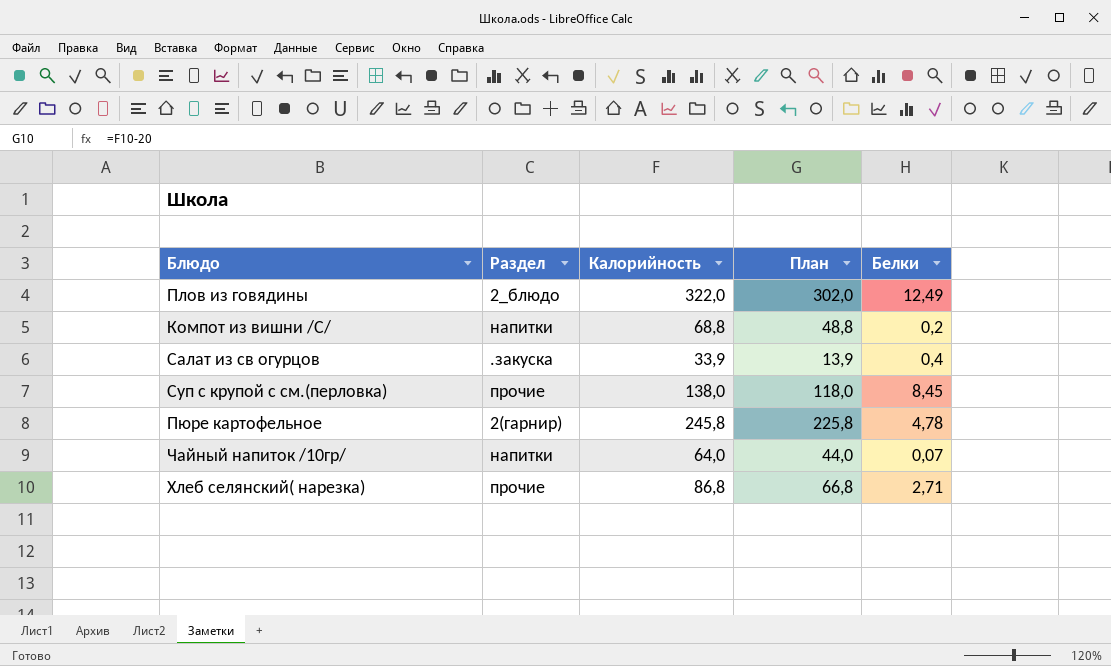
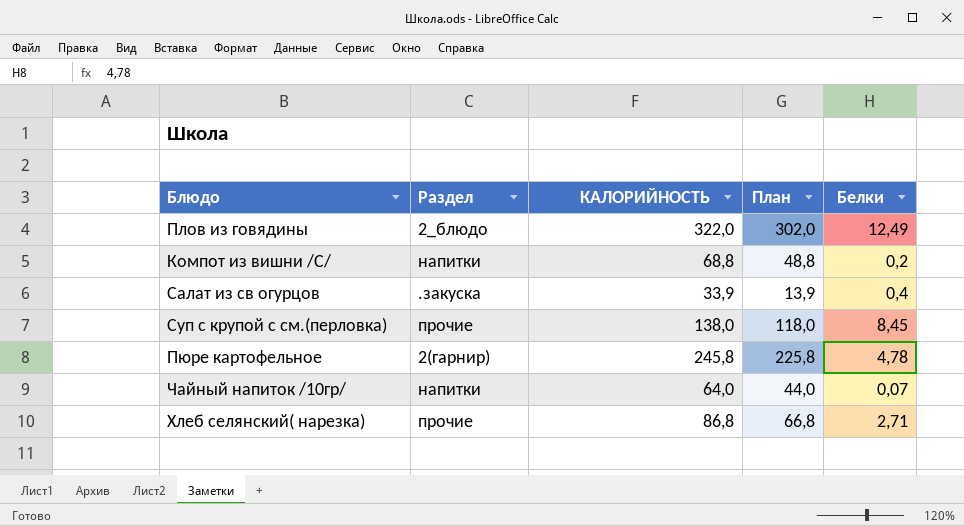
column name: Калорийность -> КАЛОРИЙНОСТЬ

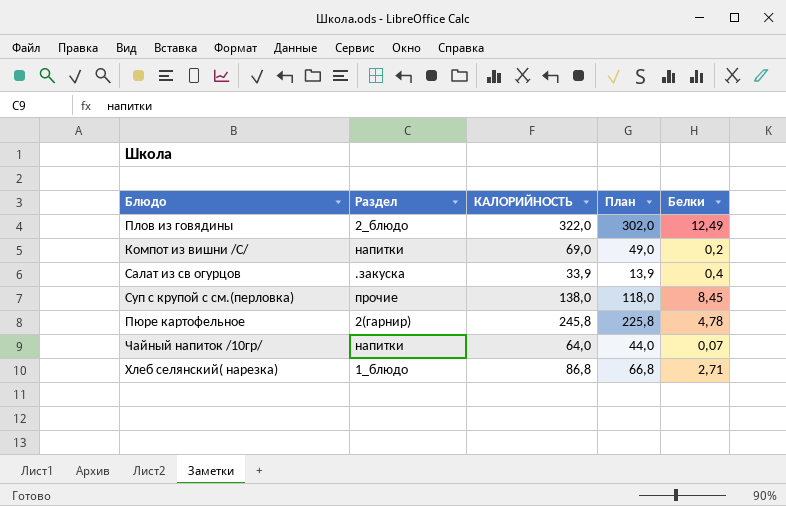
Компот из вишни /С/ | КАЛОРИЙНОСТЬ: 68,8 -> 69,0
Компот из вишни /С/ | План: 48,8 -> 49,0
Хлеб селянский( нарезка) | Раздел: прочие -> 1_блюдо

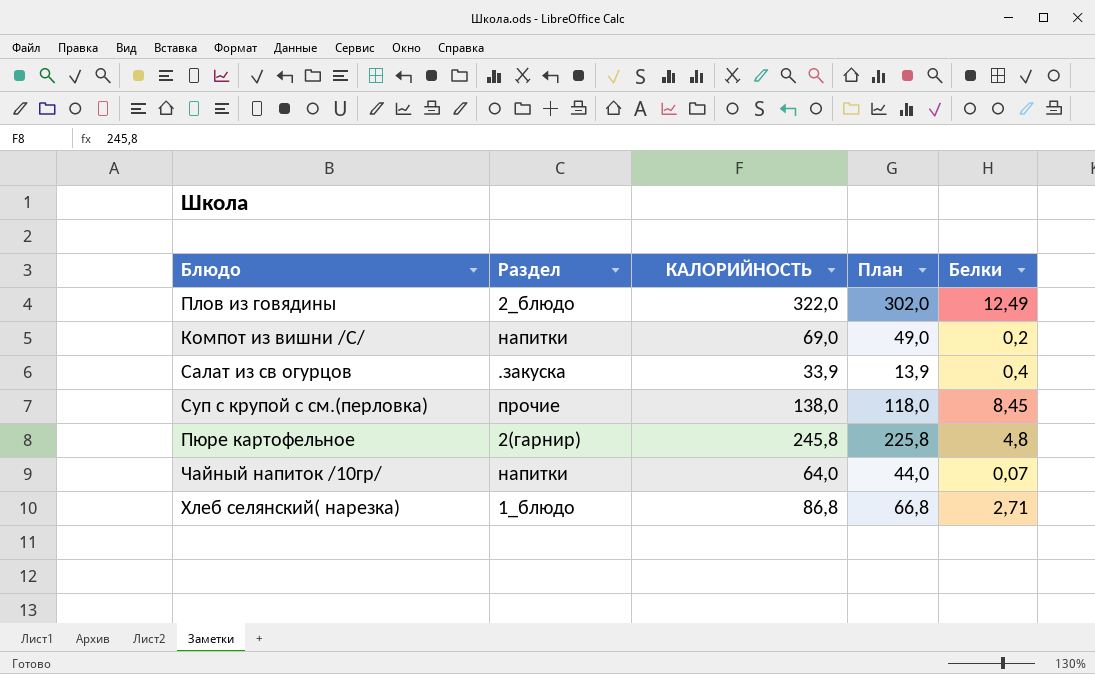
Пюре картофельное | Белки: 4,78 -> 4,8

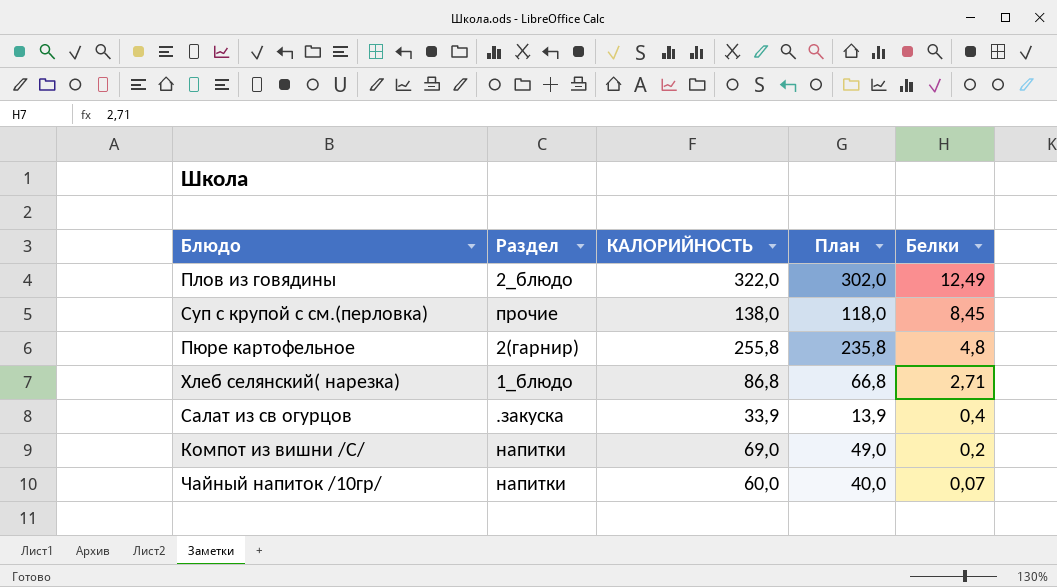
row order: none -> Белки descending
Пюре картофельное | КАЛОРИЙНОСТЬ: 245,8 -> 255,8
Пюре картофельное | План: 225,8 -> 235,8
Чайный напиток /10гр/ | КАЛОРИЙНОСТЬ: 64,0 -> 60,0
Чайный напиток /10гр/ | План: 44,0 -> 40,0

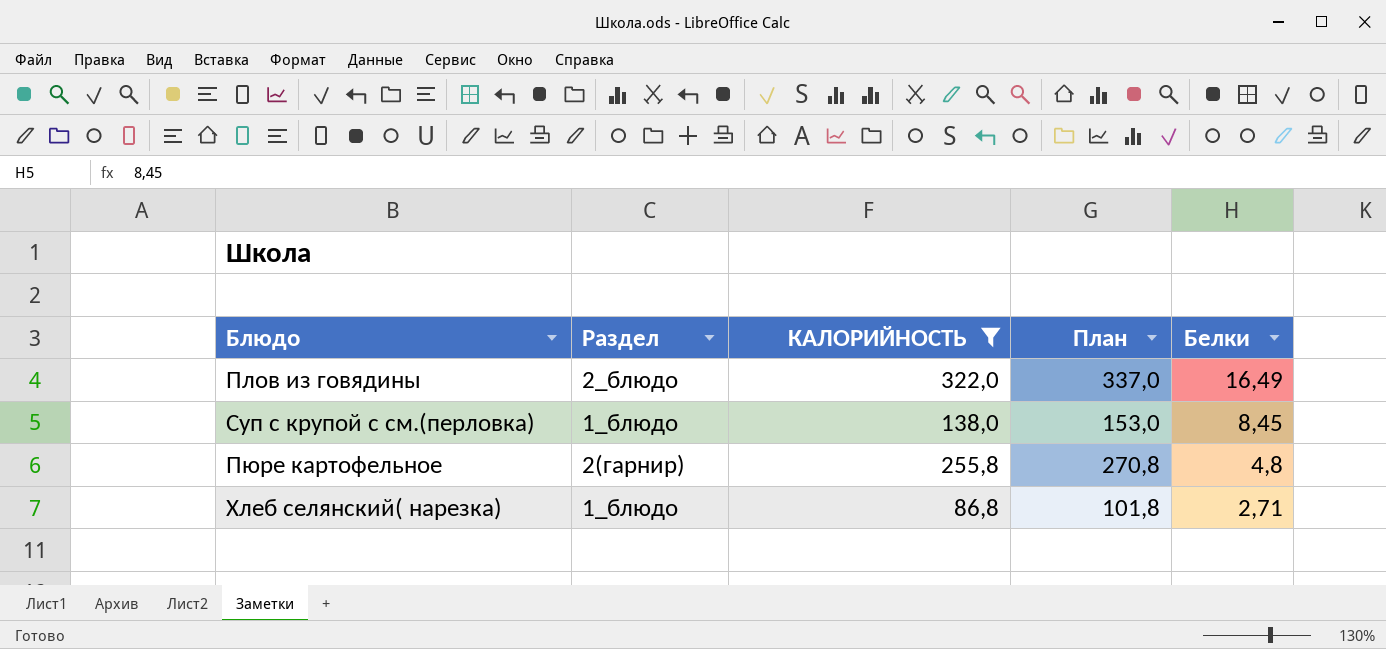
filter: none -> КАЛОРИЙНОСТЬ >= 86,8
column План | formula: [КАЛОРИЙНОСТЬ] - 20 -> [КАЛОРИЙНОСТЬ] + 15
Плов из говядины | Белки: 12,49 -> 16,49
Суп с крупой с см.(перловка) | Раздел: прочие -> 1_блюдо

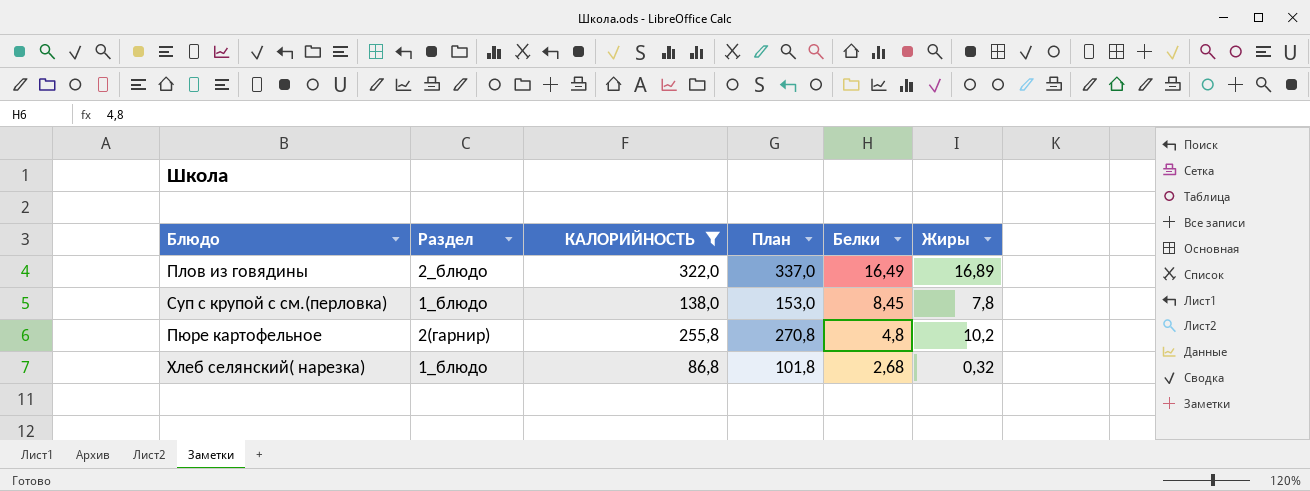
column Жиры | position: none -> 6
Хлеб селянский( нарезка) | Белки: 2,71 -> 2,68

